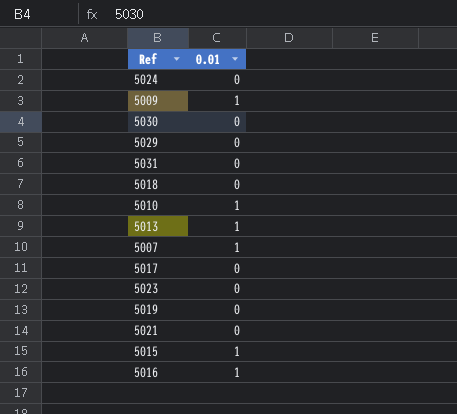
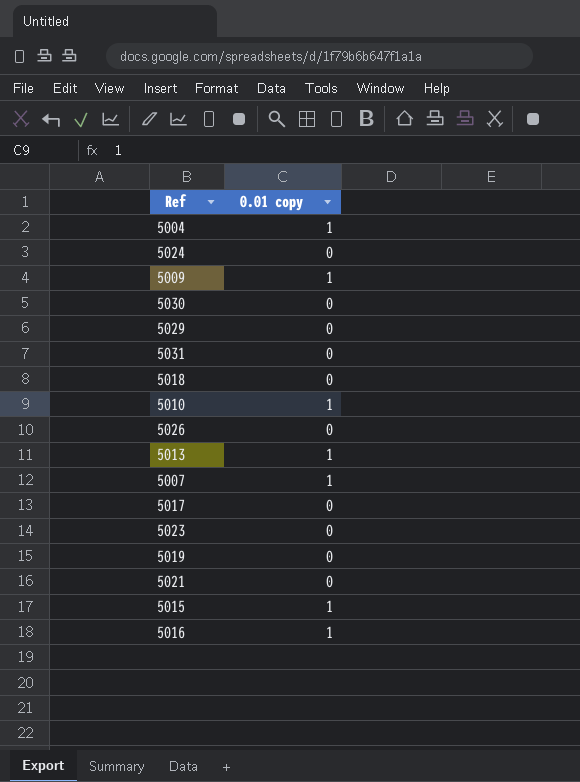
column name: 0.01 -> 0.01 copy
row 5004: none -> 1
row 5026: none -> 0

